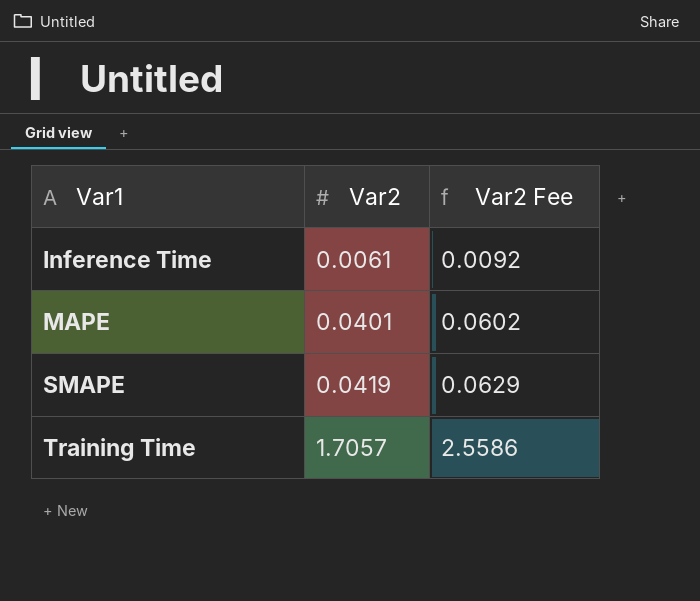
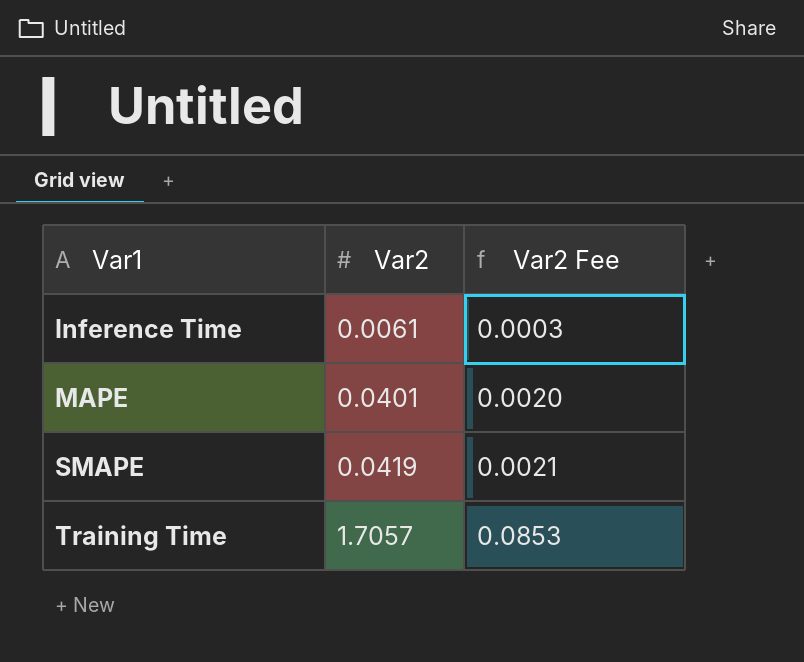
column Var2 Fee | formula: [Var2] * 1.5 -> [Var2] * 0.05

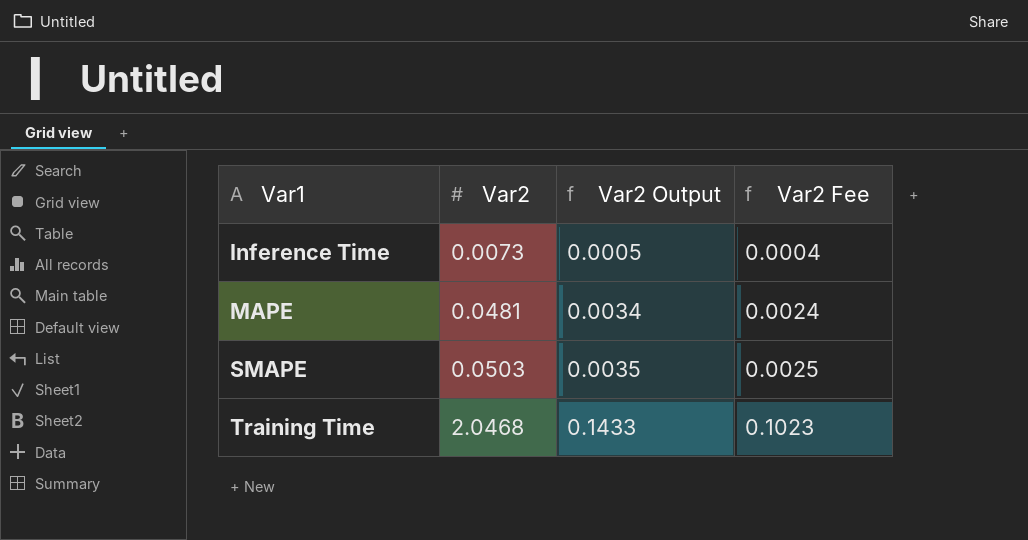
column Var2 Output | formula: none -> [Var2] * 0.07
Inference Time | Var2: 0.0061 -> 0.0073
Inference Time | Var2 Fee: 0.0003 -> 0.0004
MAPE | Var2: 0.0401 -> 0.0481
MAPE | Var2 Fee: 0.0020 -> 0.0024
SMAPE | Var2: 0.0419 -> 0.0503
SMAPE | Var2 Fee: 0.0021 -> 0.0025
Training Time | Var2: 1.7057 -> 2.0468
Training Time | Var2 Fee: 0.0853 -> 0.1023

